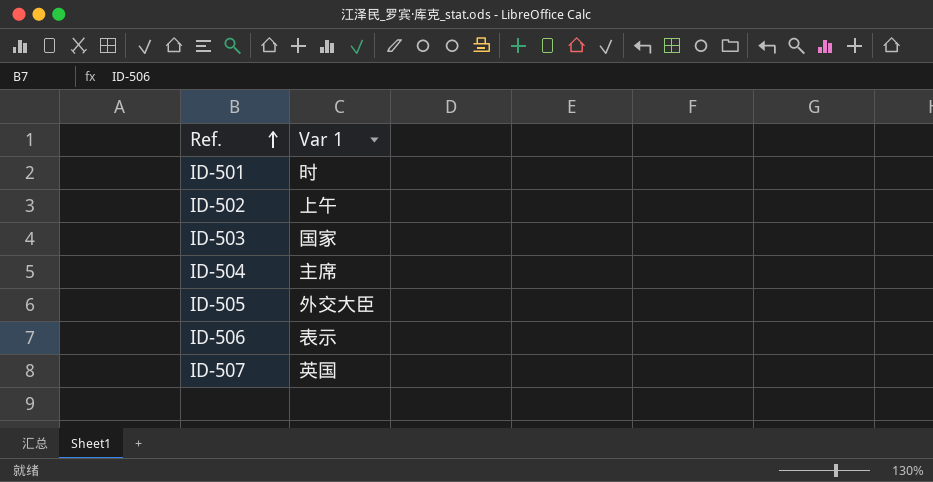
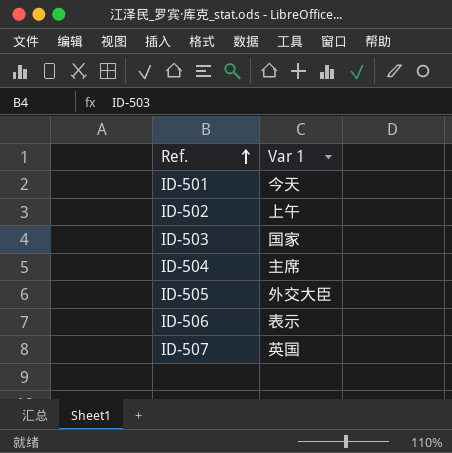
ID-501 | Var 1: 时 -> 今天

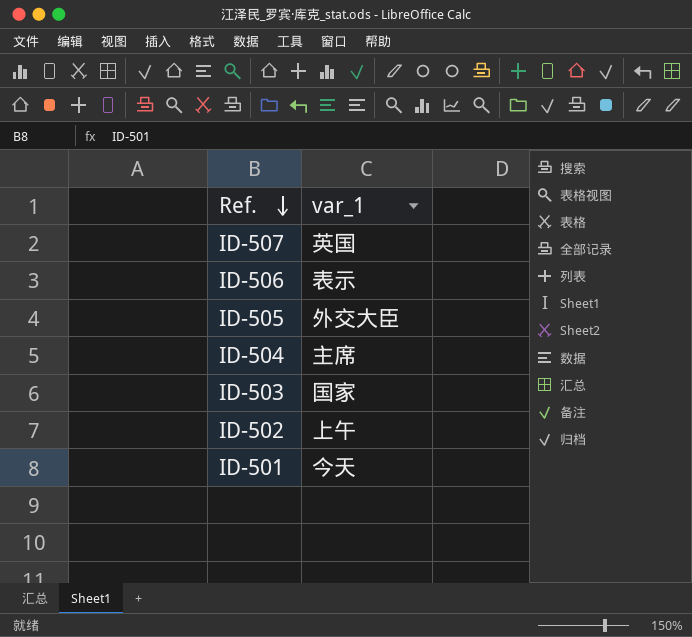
row order: Ref. ascending -> Ref. descending
column name: Var 1 -> var_1

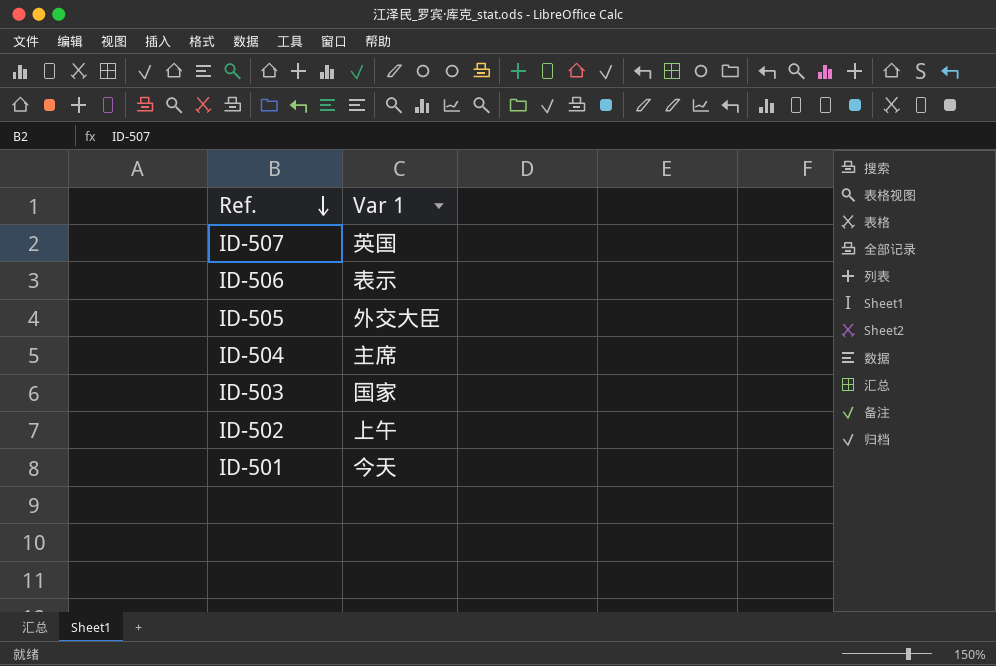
column name: var_1 -> Var 1

